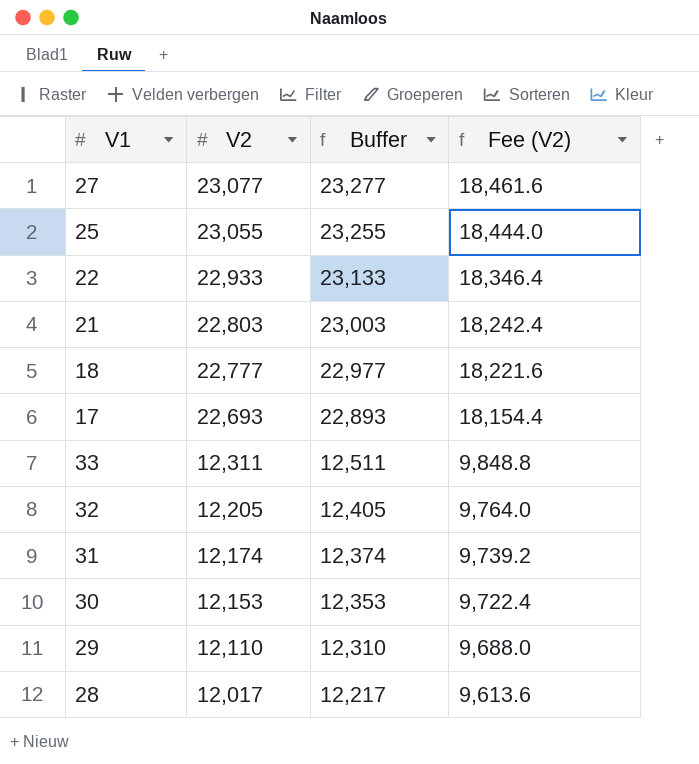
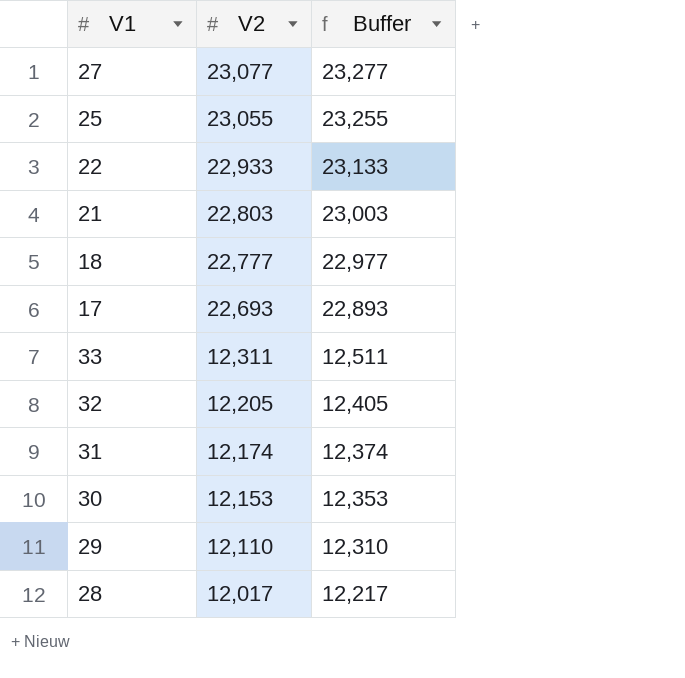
column Fee (V2) | formula: [V2] * 0.8 -> none

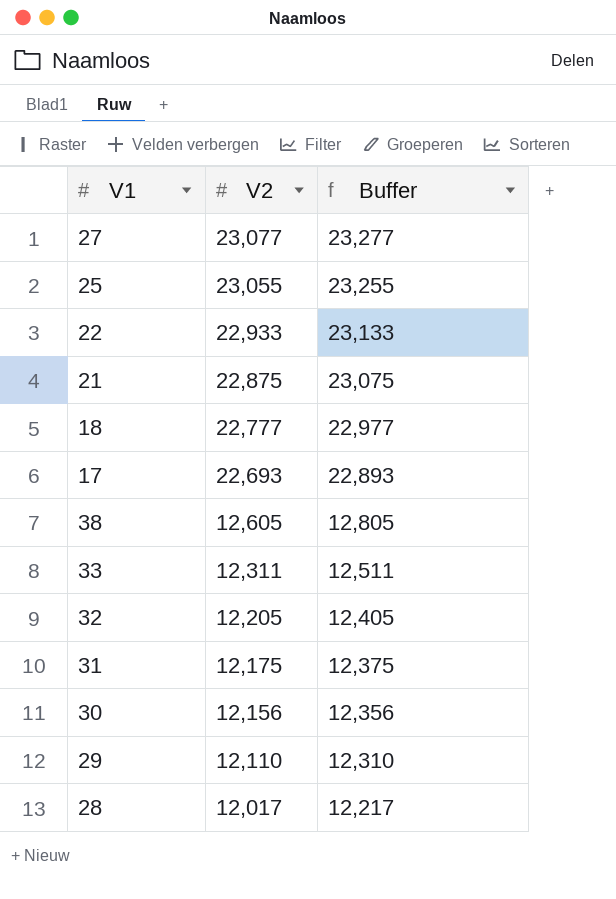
21 | V2: 22,803 -> 22,875
21 | Buffer: 23,003 -> 23,075
row 38: none -> 12,605 | 12,805
31 | V2: 12,174 -> 12,175
31 | Buffer: 12,374 -> 12,375
30 | V2: 12,153 -> 12,156
30 | Buffer: 12,353 -> 12,356

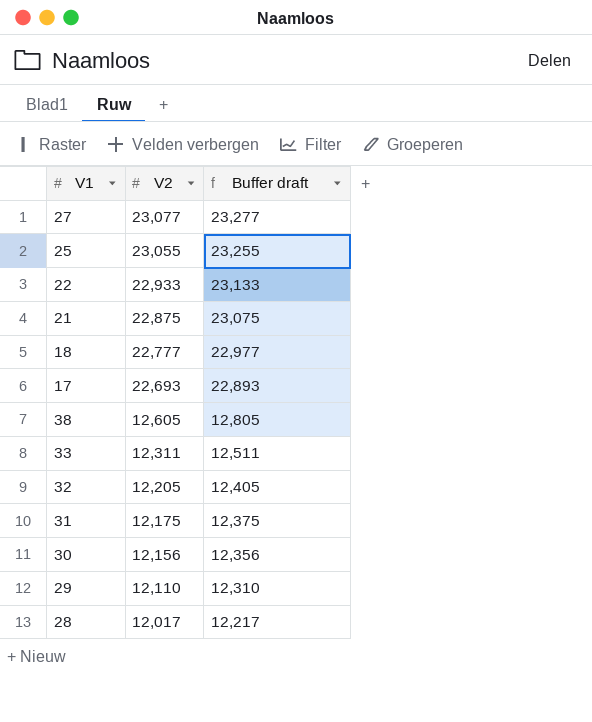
column name: Buffer -> Buffer draft

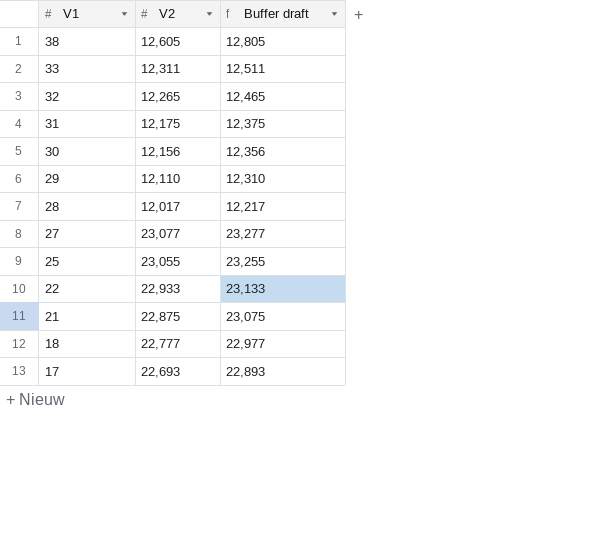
row order: V2 descending -> V1 descending
32 | V2: 12,205 -> 12,265
32 | Buffer draft: 12,405 -> 12,465

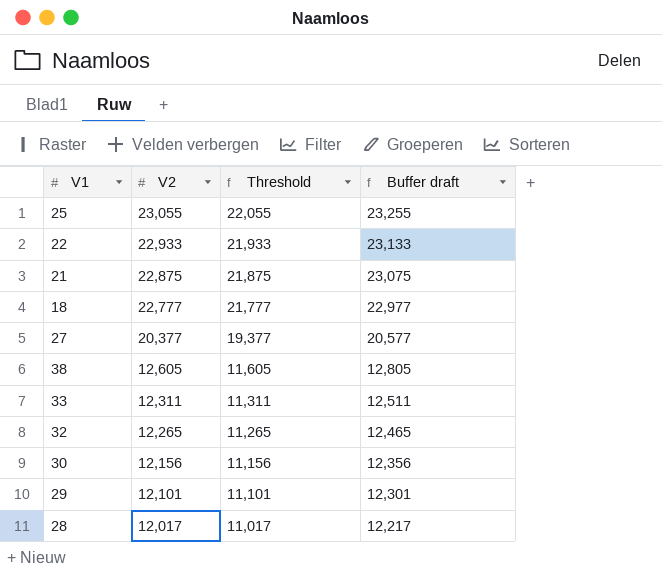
row order: V1 descending -> V2 descending
column Threshold | formula: none -> [V2] - 1000
row 31: 12,175 | 12,375 -> none
row 17: 22,693 | 22,893 -> none
27 | V2: 23,077 -> 20,377
27 | Buffer draft: 23,277 -> 20,577
29 | V2: 12,110 -> 12,101
29 | Buffer draft: 12,310 -> 12,301

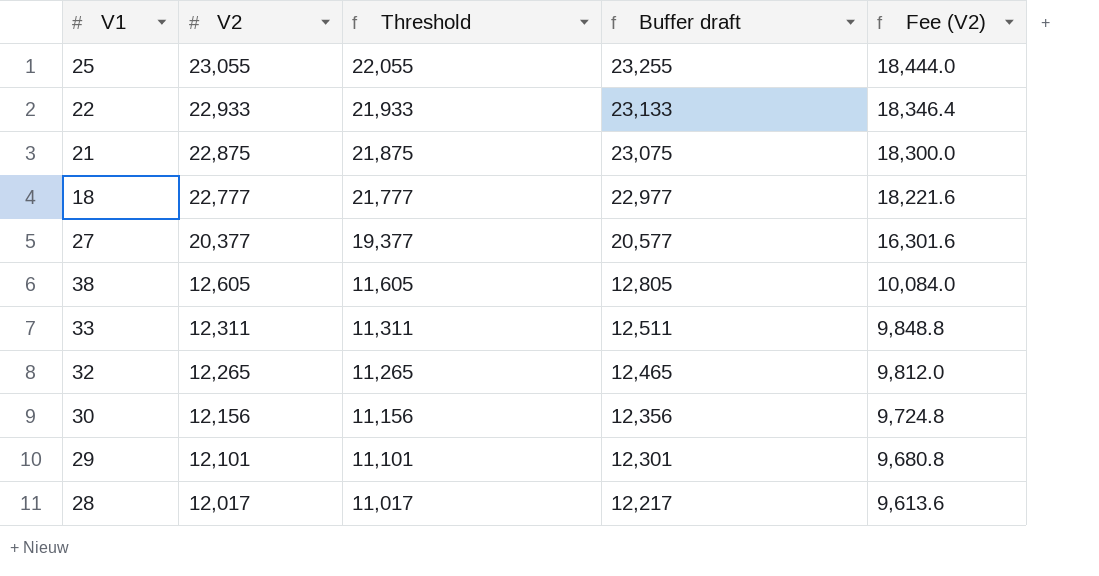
column Fee (V2) | formula: none -> [V2] * 0.8

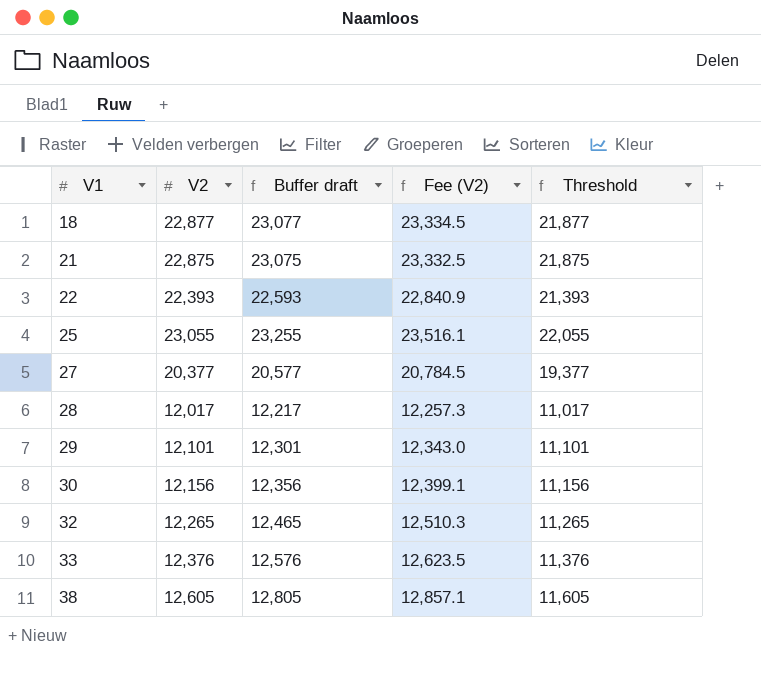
row order: V2 descending -> V1 ascending
column Fee (V2) | formula: [V2] * 0.8 -> [V2] * 1.02
column Threshold | position: 3 -> 5
18 | V2: 22,777 -> 22,877
18 | Buffer draft: 22,977 -> 23,077
18 | Threshold: 21,777 -> 21,877
22 | V2: 22,933 -> 22,393
22 | Buffer draft: 23,133 -> 22,593
22 | Threshold: 21,933 -> 21,393
33 | V2: 12,311 -> 12,376
33 | Buffer draft: 12,511 -> 12,576
33 | Threshold: 11,311 -> 11,376

